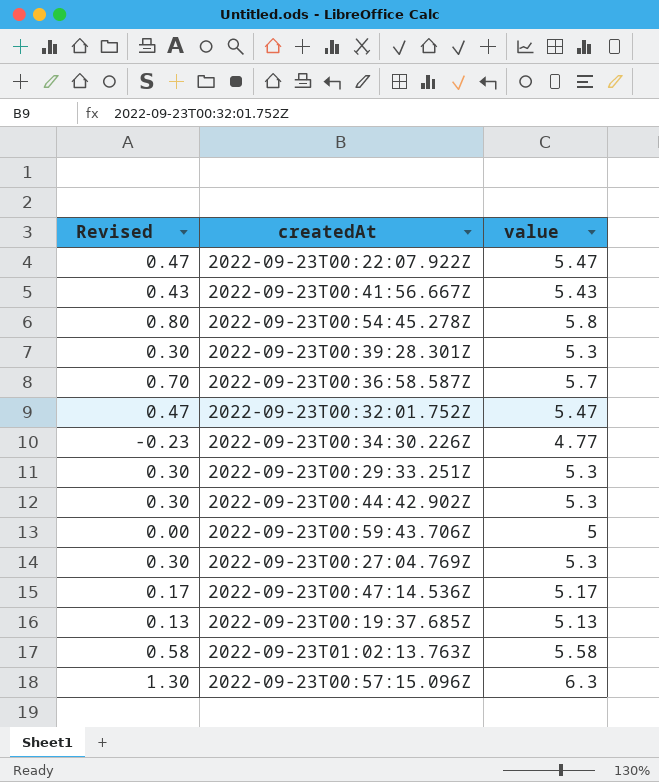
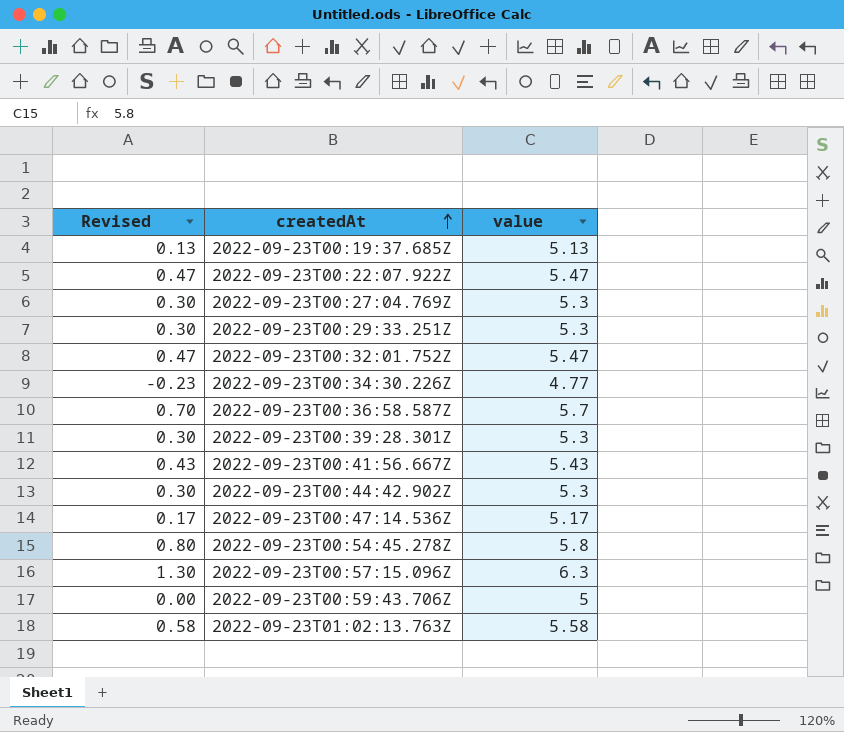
row order: none -> createdAt ascending

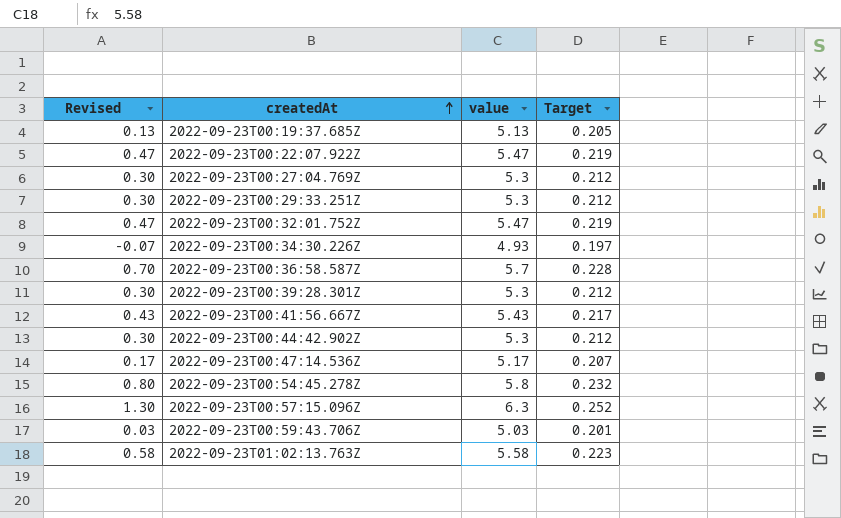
column Target | formula: none -> [value] * 0.04
2022-09-23T00:34:30.226Z | Revised: -0.23 -> -0.07
2022-09-23T00:34:30.226Z | value: 4.77 -> 4.93
2022-09-23T00:59:43.706Z | Revised: 0.00 -> 0.03
2022-09-23T00:59:43.706Z | value: 5 -> 5.03

